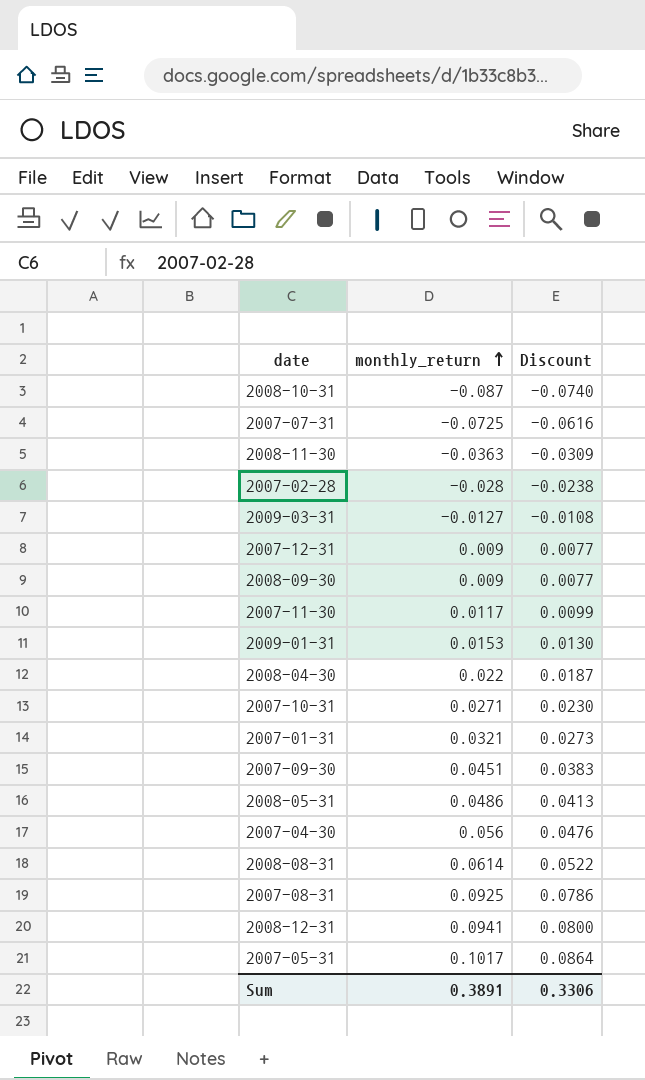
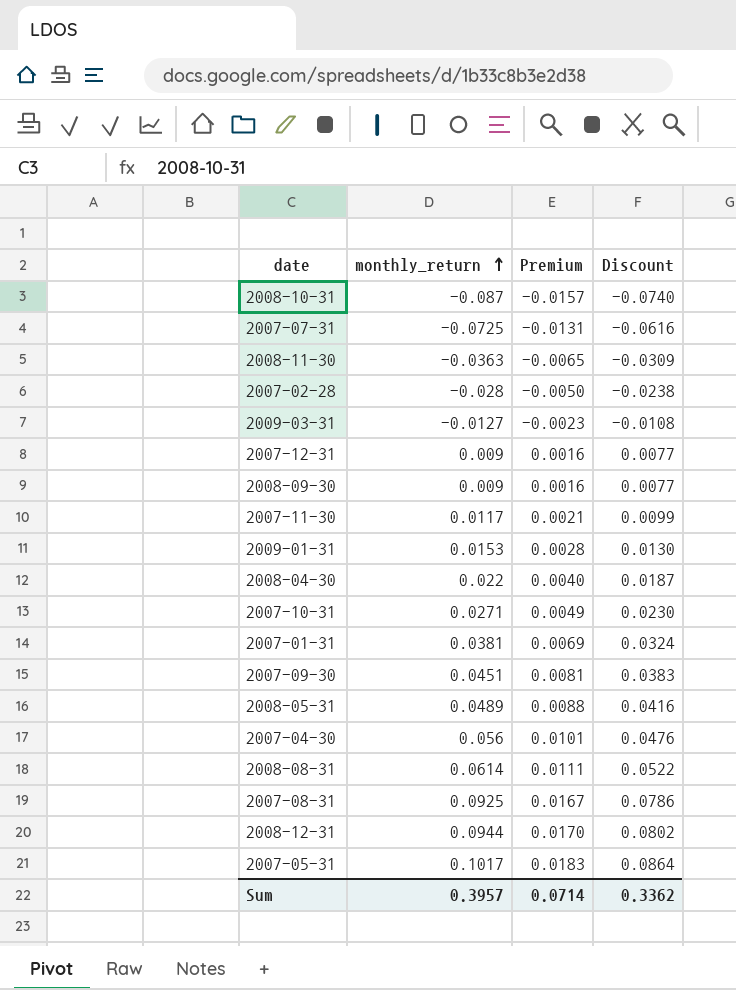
column Premium | formula: none -> [monthly_return] * 0.18
2007-01-31 | monthly_return: 0.0321 -> 0.0381
2007-01-31 | Discount: 0.0273 -> 0.0324
2008-05-31 | monthly_return: 0.0486 -> 0.0489
2008-05-31 | Discount: 0.0413 -> 0.0416
2008-12-31 | monthly_return: 0.0941 -> 0.0944
2008-12-31 | Discount: 0.0800 -> 0.0802
Sum | monthly_return: 0.3891 -> 0.3957
Sum | Discount: 0.3306 -> 0.3362

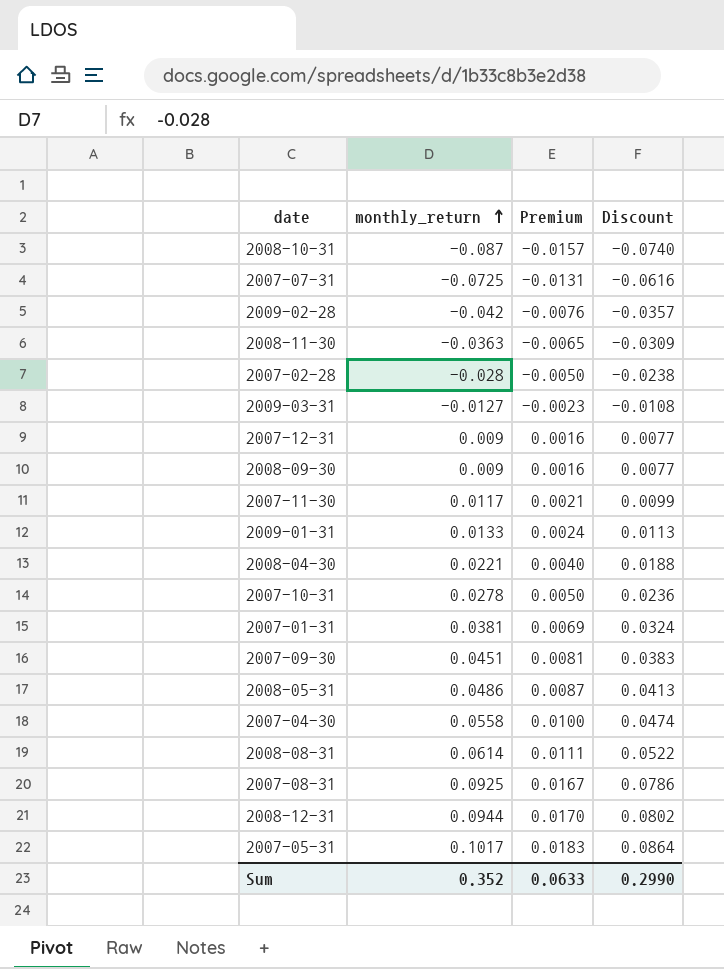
row 2009-02-28: none -> -0.042 | -0.0076 | -0.0357
2009-01-31 | monthly_return: 0.0153 -> 0.0133
2009-01-31 | Premium: 0.0028 -> 0.0024
2009-01-31 | Discount: 0.0130 -> 0.0113
2008-04-30 | monthly_return: 0.022 -> 0.0221
2008-04-30 | Discount: 0.0187 -> 0.0188
2007-10-31 | monthly_return: 0.0271 -> 0.0278
2007-10-31 | Premium: 0.0049 -> 0.0050
2007-10-31 | Discount: 0.0230 -> 0.0236
2008-05-31 | monthly_return: 0.0489 -> 0.0486
2008-05-31 | Premium: 0.0088 -> 0.0087
2008-05-31 | Discount: 0.0416 -> 0.0413
2007-04-30 | monthly_return: 0.056 -> 0.0558
2007-04-30 | Premium: 0.0101 -> 0.0100
2007-04-30 | Discount: 0.0476 -> 0.0474
Sum | monthly_return: 0.3957 -> 0.352
Sum | Premium: 0.0714 -> 0.0633
Sum | Discount: 0.3362 -> 0.2990

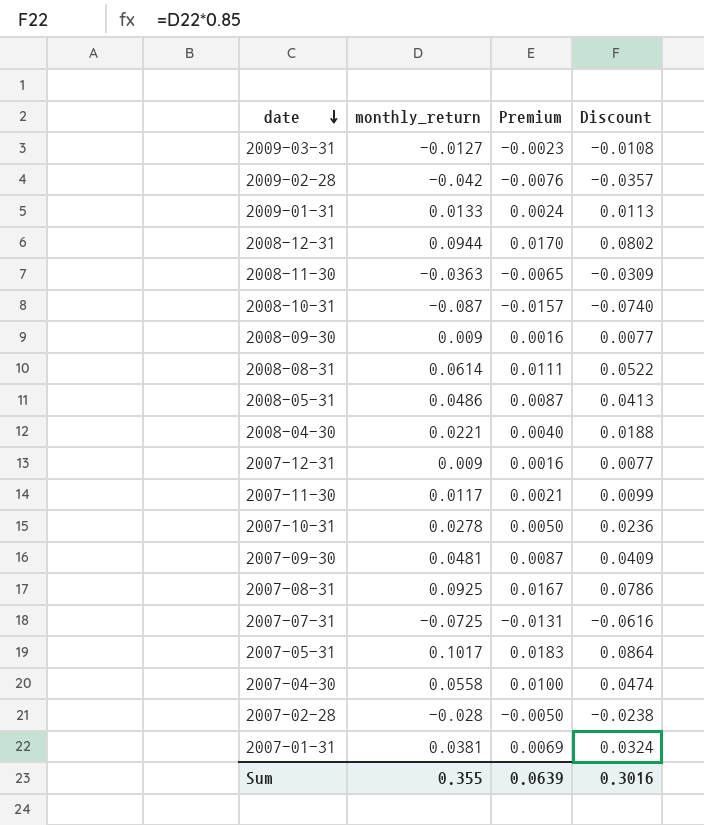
row order: monthly_return ascending -> date descending
2007-09-30 | monthly_return: 0.0451 -> 0.0481
2007-09-30 | Premium: 0.0081 -> 0.0087
2007-09-30 | Discount: 0.0383 -> 0.0409
Sum | monthly_return: 0.352 -> 0.355
Sum | Premium: 0.0633 -> 0.0639
Sum | Discount: 0.2990 -> 0.3016

